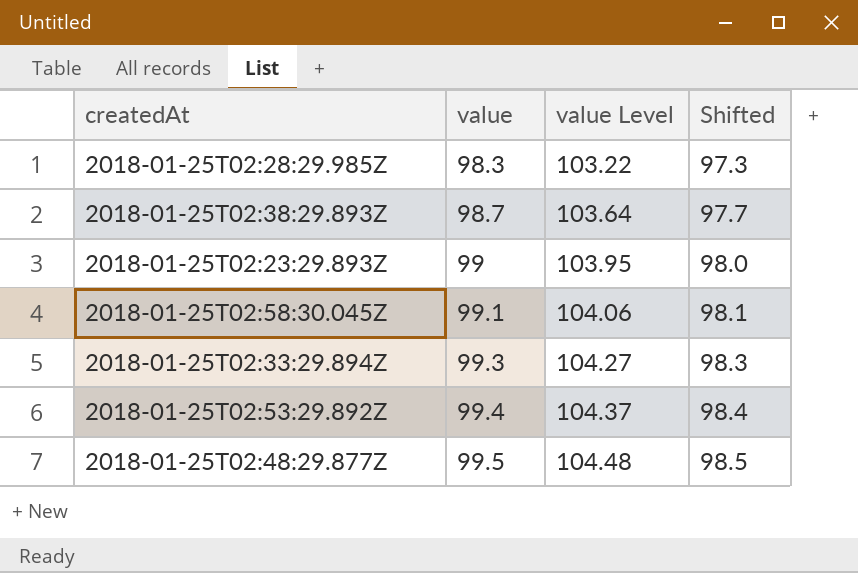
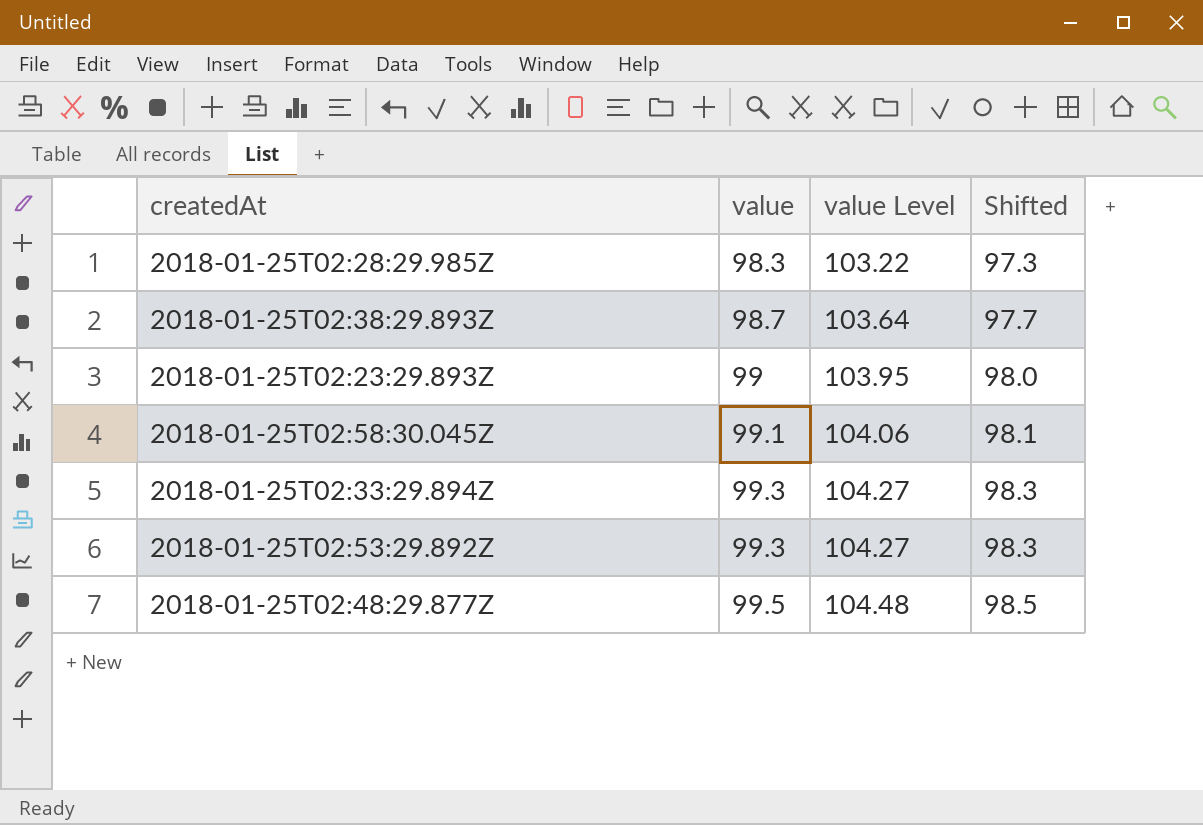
2018-01-25T02:53:29.892Z | value: 99.4 -> 99.3
2018-01-25T02:53:29.892Z | value Level: 104.37 -> 104.27
2018-01-25T02:53:29.892Z | Shifted: 98.4 -> 98.3

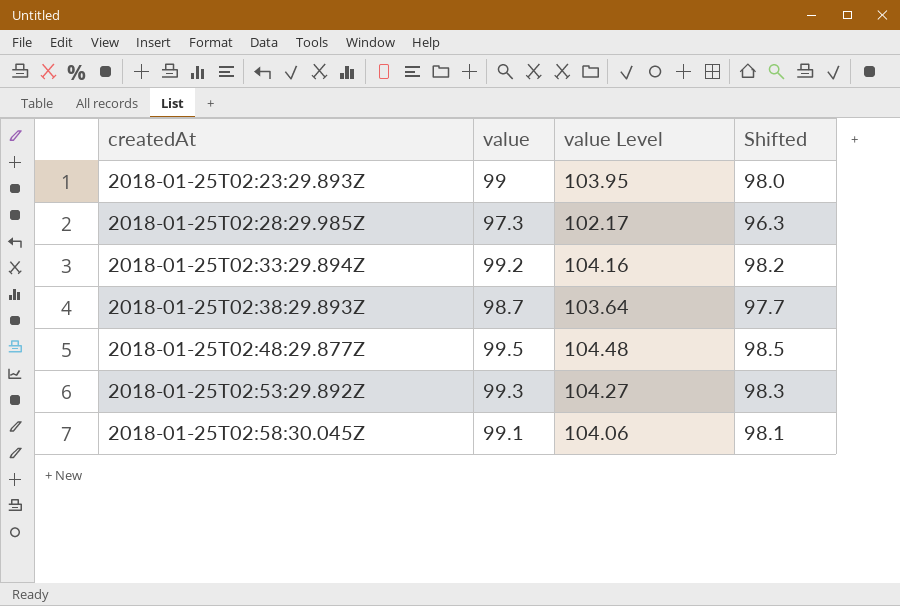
row order: value ascending -> createdAt ascending
2018-01-25T02:28:29.985Z | value: 98.3 -> 97.3
2018-01-25T02:28:29.985Z | value Level: 103.22 -> 102.17
2018-01-25T02:28:29.985Z | Shifted: 97.3 -> 96.3
2018-01-25T02:33:29.894Z | value: 99.3 -> 99.2
2018-01-25T02:33:29.894Z | value Level: 104.27 -> 104.16
2018-01-25T02:33:29.894Z | Shifted: 98.3 -> 98.2

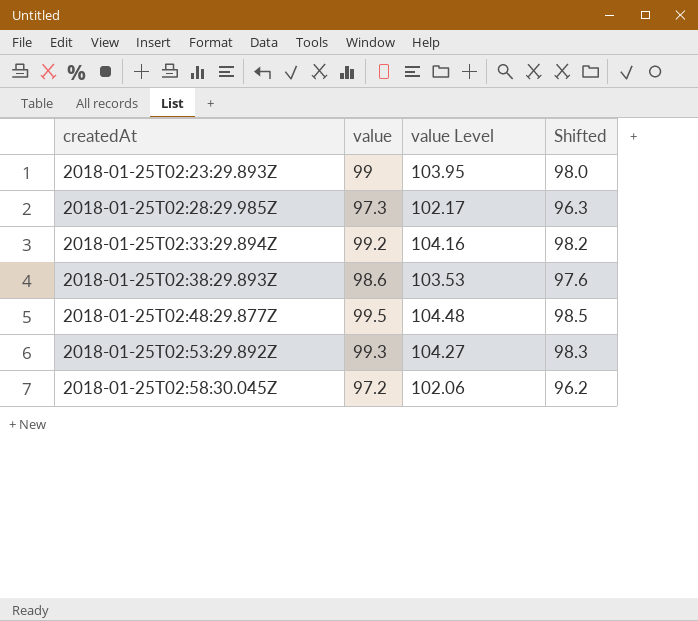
2018-01-25T02:38:29.893Z | value: 98.7 -> 98.6
2018-01-25T02:38:29.893Z | value Level: 103.64 -> 103.53
2018-01-25T02:38:29.893Z | Shifted: 97.7 -> 97.6
2018-01-25T02:58:30.045Z | value: 99.1 -> 97.2
2018-01-25T02:58:30.045Z | value Level: 104.06 -> 102.06
2018-01-25T02:58:30.045Z | Shifted: 98.1 -> 96.2

